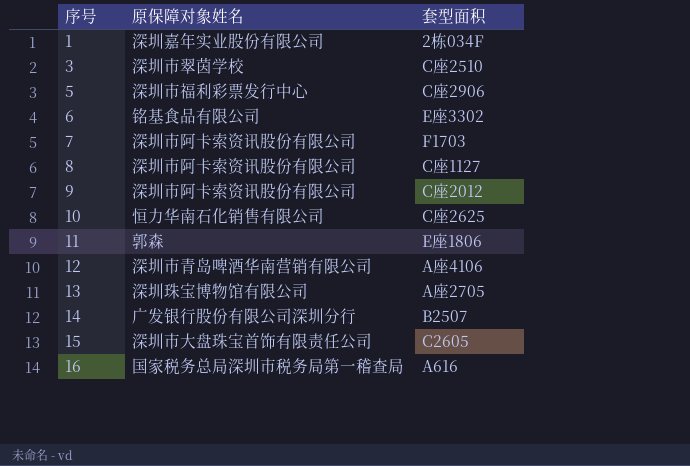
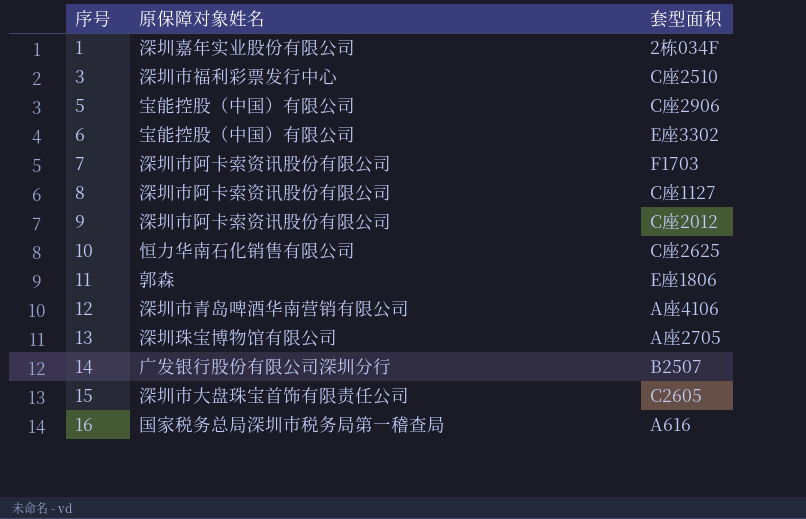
3 | 原保障对象姓名: 深圳市翠茵学校 -> 深圳市福利彩票发行中心
5 | 原保障对象姓名: 深圳市福利彩票发行中心 -> 宝能控股（中国）有限公司
6 | 原保障对象姓名: 铭基食品有限公司 -> 宝能控股（中国）有限公司

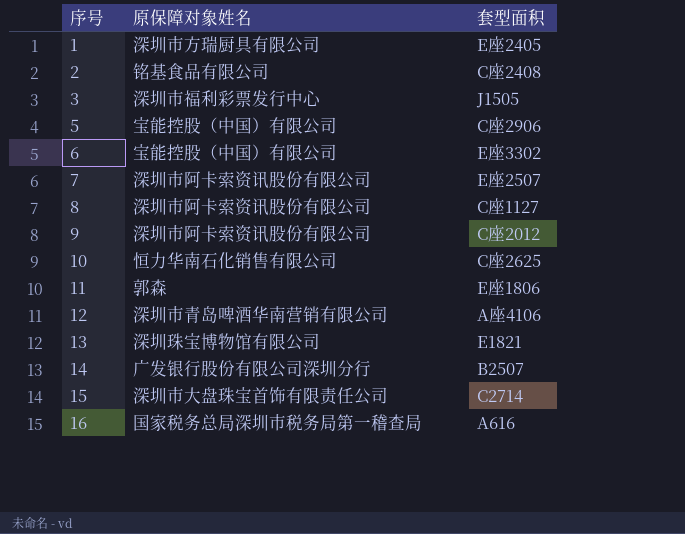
1 | 原保障对象姓名: 深圳嘉年实业股份有限公司 -> 深圳市方瑞厨具有限公司
1 | 套型面积: 2栋034F -> E座2405
row 2: none -> 铭基食品有限公司 | C座2408
3 | 套型面积: C座2510 -> J1505
7 | 套型面积: F1703 -> E座2507
13 | 套型面积: A座2705 -> E1821
15 | 套型面积: C2605 -> C2714

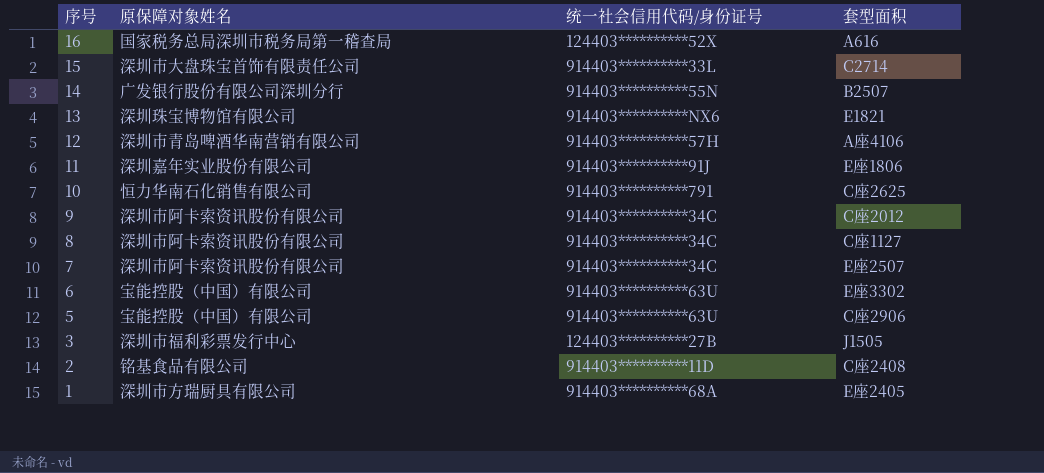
row order: 序号 ascending -> 序号 descending
column 统一社会信用代码/身份证号 | position: none -> 3
11 | 原保障对象姓名: 郭森 -> 深圳嘉年实业股份有限公司

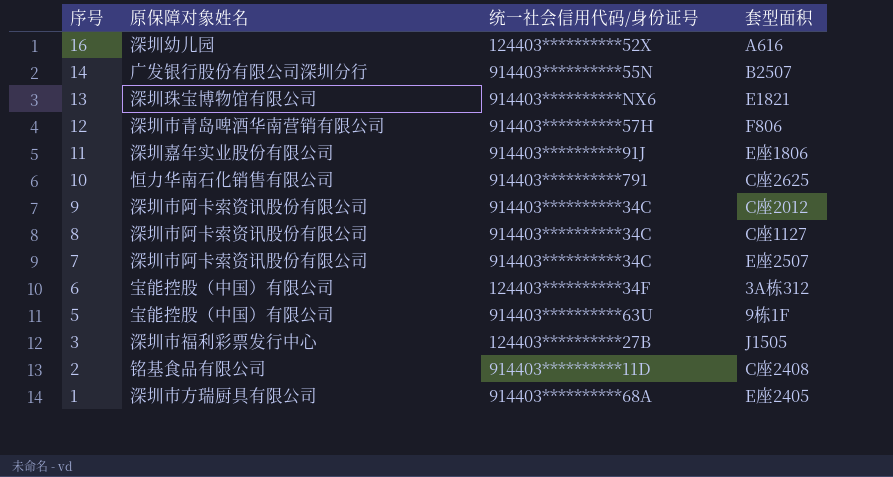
row 15: 深圳市大盘珠宝首饰有限责任公司 | 914403**********33L | C2714 -> none
16 | 原保障对象姓名: 国家税务总局深圳市税务局第一稽查局 -> 深圳幼儿园
12 | 套型面积: A座4106 -> F806
6 | 统一社会信用代码/身份证号: 914403**********63U -> 124403**********34F
6 | 套型面积: E座3302 -> 3A栋312
5 | 套型面积: C座2906 -> 9栋1F

